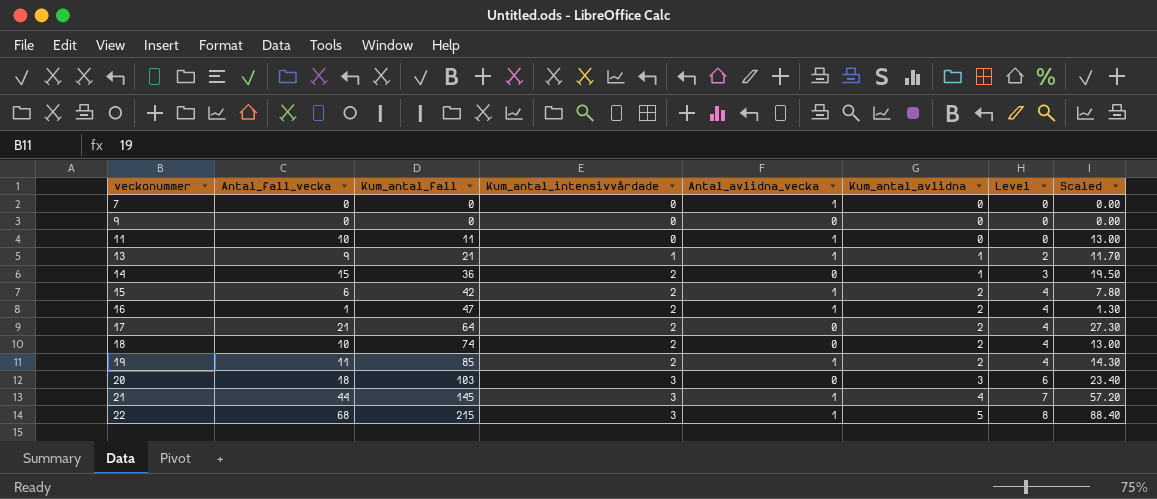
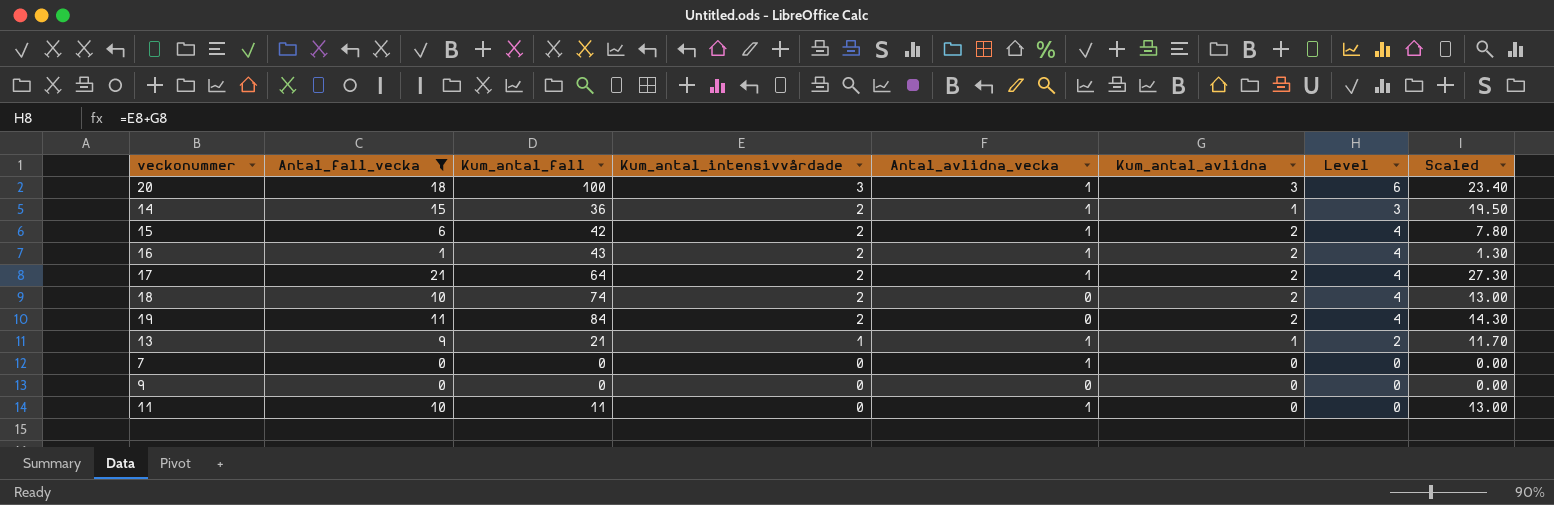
filter: none -> Antal_fall_vecka <= 21
row order: veckonummer ascending -> Kum_antal_intensivvårdade descending
20 | Kum_antal_fall: 103 -> 100
20 | Antal_avlidna_vecka: 0 -> 1
14 | Antal_avlidna_vecka: 0 -> 1
16 | Kum_antal_fall: 47 -> 43
17 | Antal_avlidna_vecka: 0 -> 1
19 | Kum_antal_fall: 85 -> 84
19 | Antal_avlidna_vecka: 1 -> 0

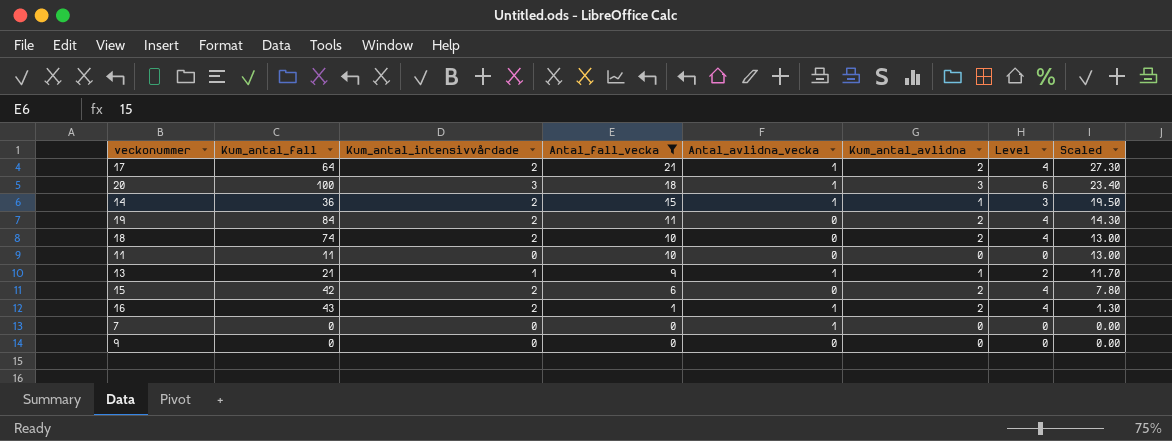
row order: Kum_antal_intensivvårdade descending -> Antal_fall_vecka descending
column Antal_fall_vecka | position: 2 -> 4
11 | Antal_avlidna_vecka: 1 -> 0
15 | Antal_avlidna_vecka: 1 -> 0

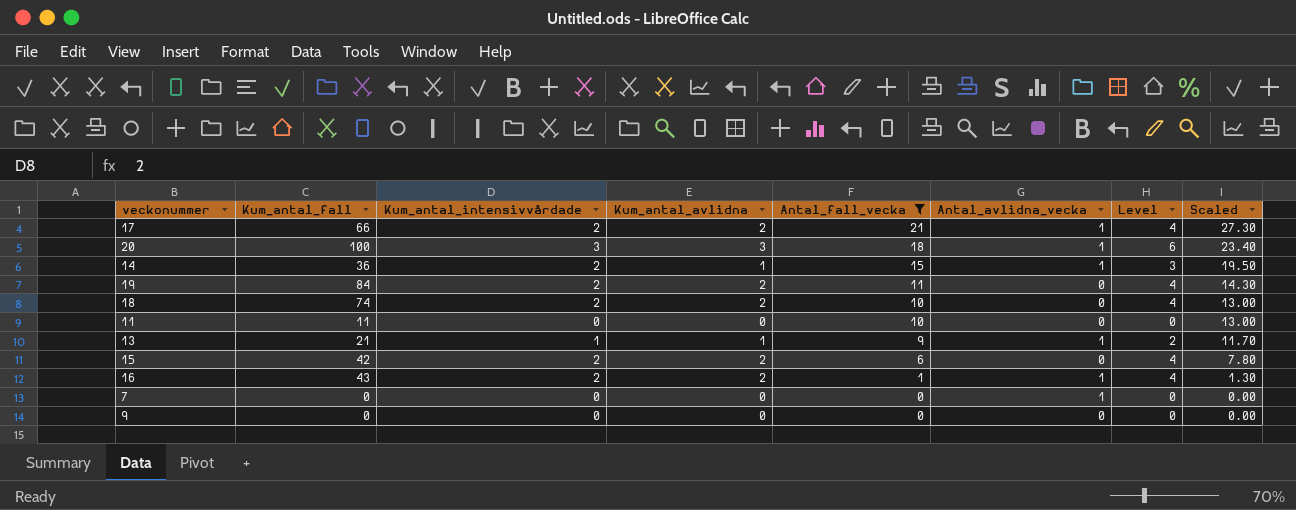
column Kum_antal_avlidna | position: 6 -> 4
17 | Kum_antal_fall: 64 -> 66

